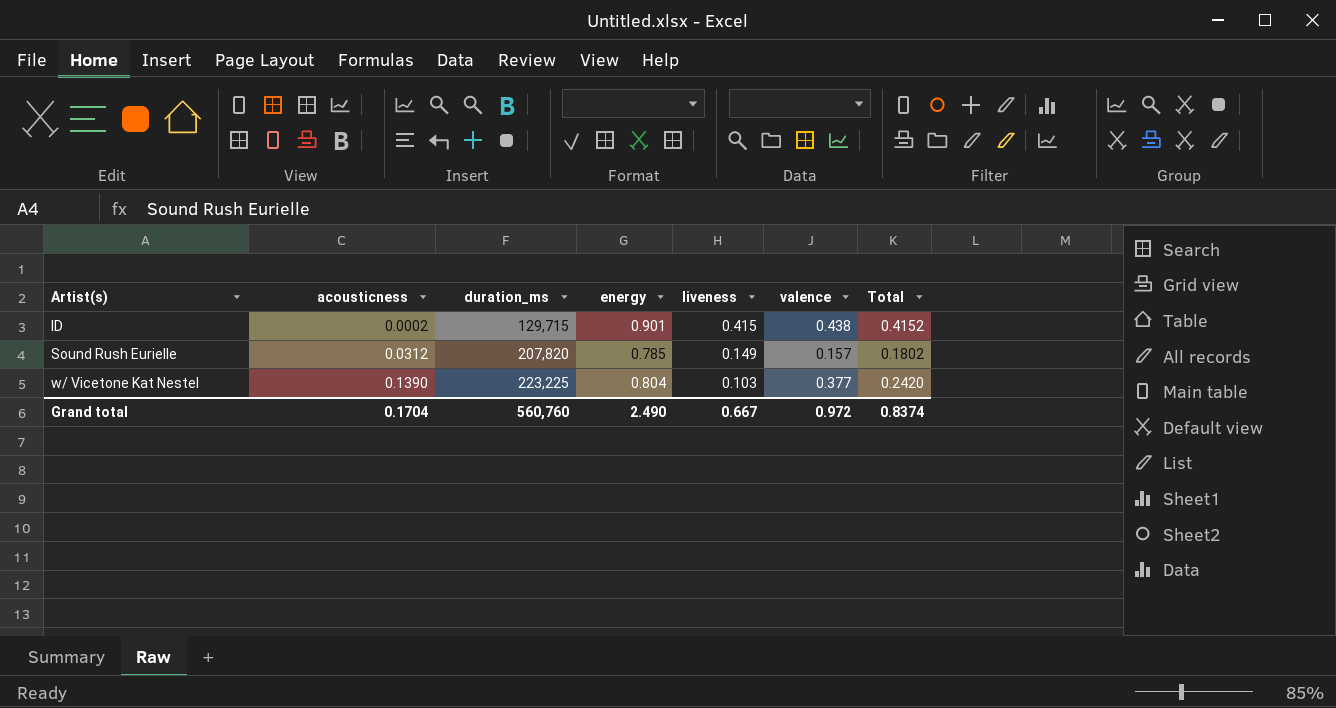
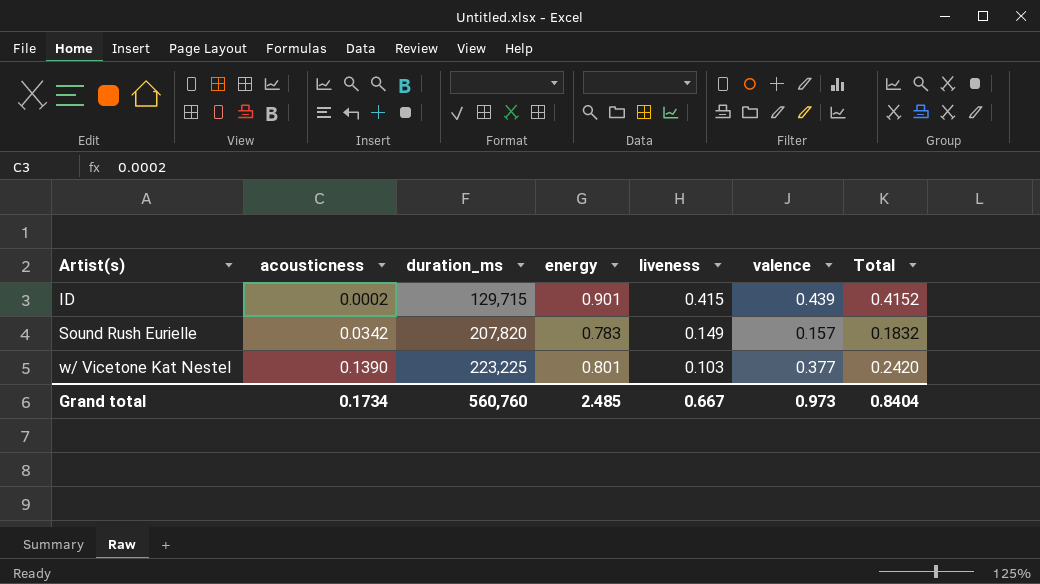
ID | valence: 0.438 -> 0.439
Sound Rush Eurielle | acousticness: 0.0312 -> 0.0342
Sound Rush Eurielle | energy: 0.785 -> 0.783
Sound Rush Eurielle | Total: 0.1802 -> 0.1832
w/ Vicetone Kat Nestel | energy: 0.804 -> 0.801
Grand total | acousticness: 0.1704 -> 0.1734
Grand total | energy: 2.490 -> 2.485
Grand total | valence: 0.972 -> 0.973
Grand total | Total: 0.8374 -> 0.8404

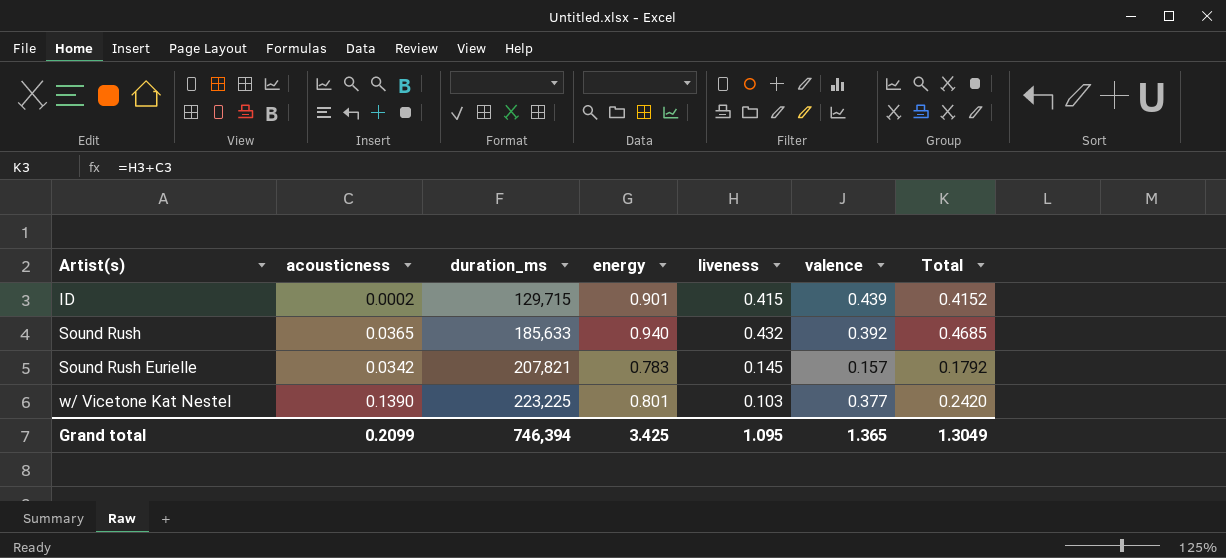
row Sound Rush: none -> 0.0365 | 185,633 | 0.940 | 0.432 | 0.392 | 0.4685
Sound Rush Eurielle | duration_ms: 207,820 -> 207,821
Sound Rush Eurielle | liveness: 0.149 -> 0.145
Sound Rush Eurielle | Total: 0.1832 -> 0.1792
Grand total | acousticness: 0.1734 -> 0.2099
Grand total | duration_ms: 560,760 -> 746,394
Grand total | energy: 2.485 -> 3.425
Grand total | liveness: 0.667 -> 1.095
Grand total | valence: 0.973 -> 1.365
Grand total | Total: 0.8404 -> 1.3049

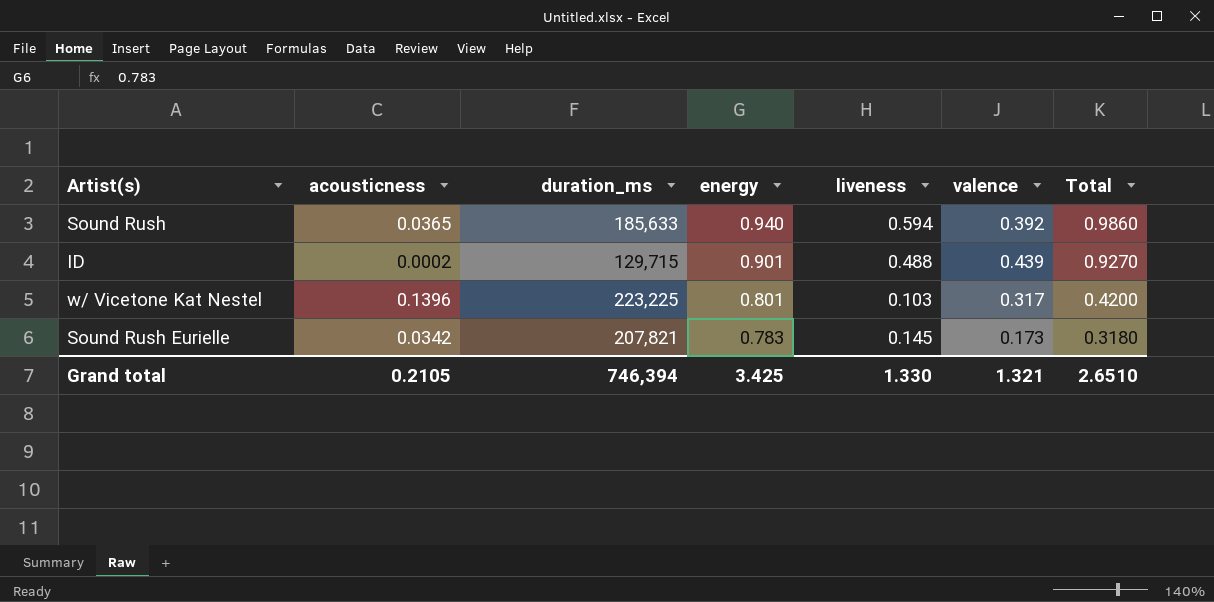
row order: Artist(s) ascending -> energy descending
column Total | formula: [acousticness] + [liveness] -> [liveness] + [valence]
Sound Rush | liveness: 0.432 -> 0.594
ID | liveness: 0.415 -> 0.488
w/ Vicetone Kat Nestel | acousticness: 0.1390 -> 0.1396
w/ Vicetone Kat Nestel | valence: 0.377 -> 0.317
Sound Rush Eurielle | valence: 0.157 -> 0.173
Grand total | acousticness: 0.2099 -> 0.2105
Grand total | liveness: 1.095 -> 1.330
Grand total | valence: 1.365 -> 1.321
Grand total | Total: 1.3049 -> 2.6510

